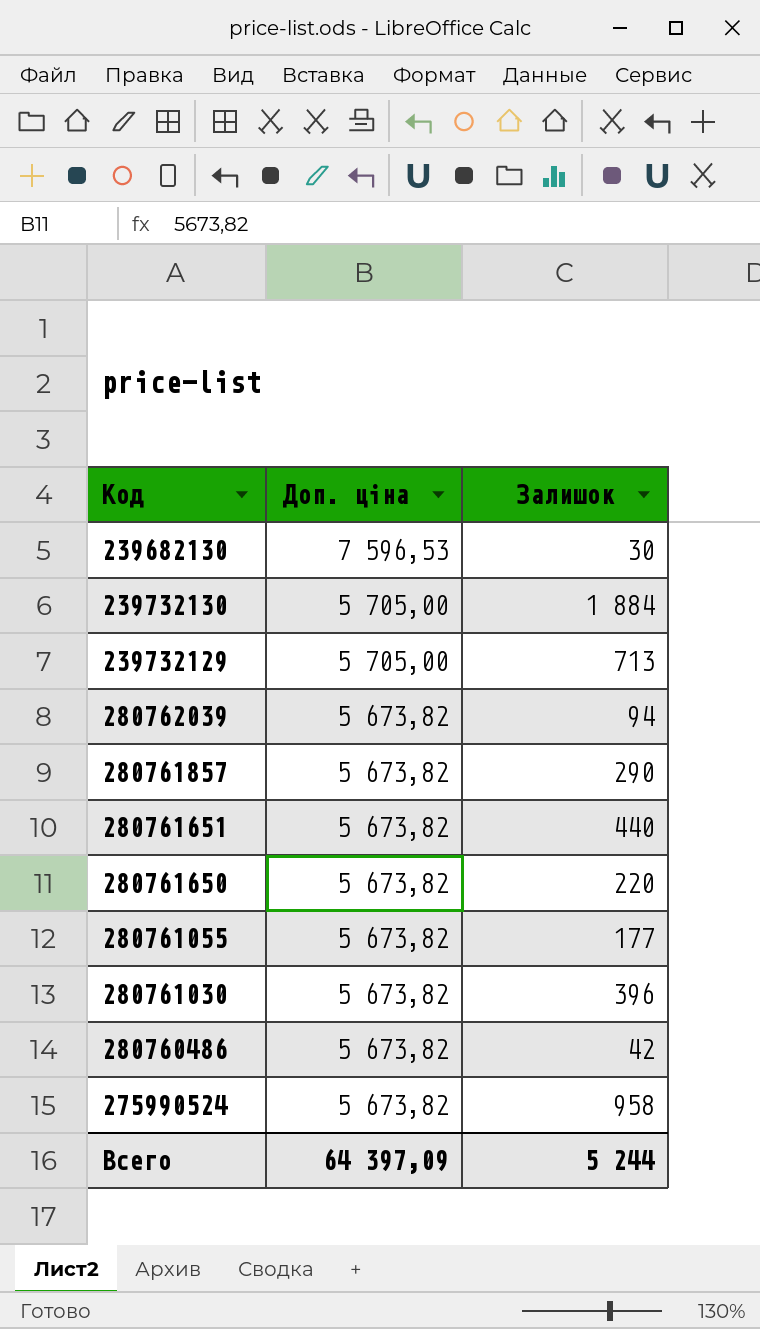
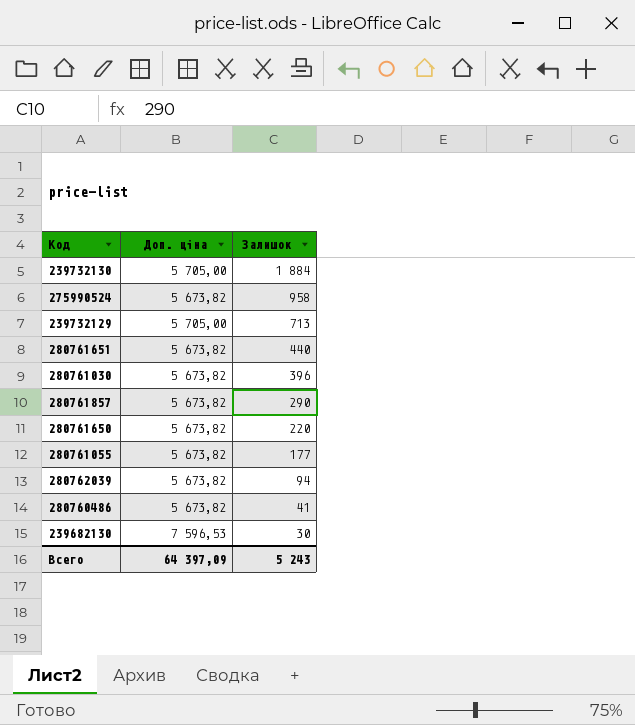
row order: Доп. ціна descending -> Залишок descending
280760486 | Залишок: 42 -> 41
Всего | Залишок: 5 244 -> 5 243

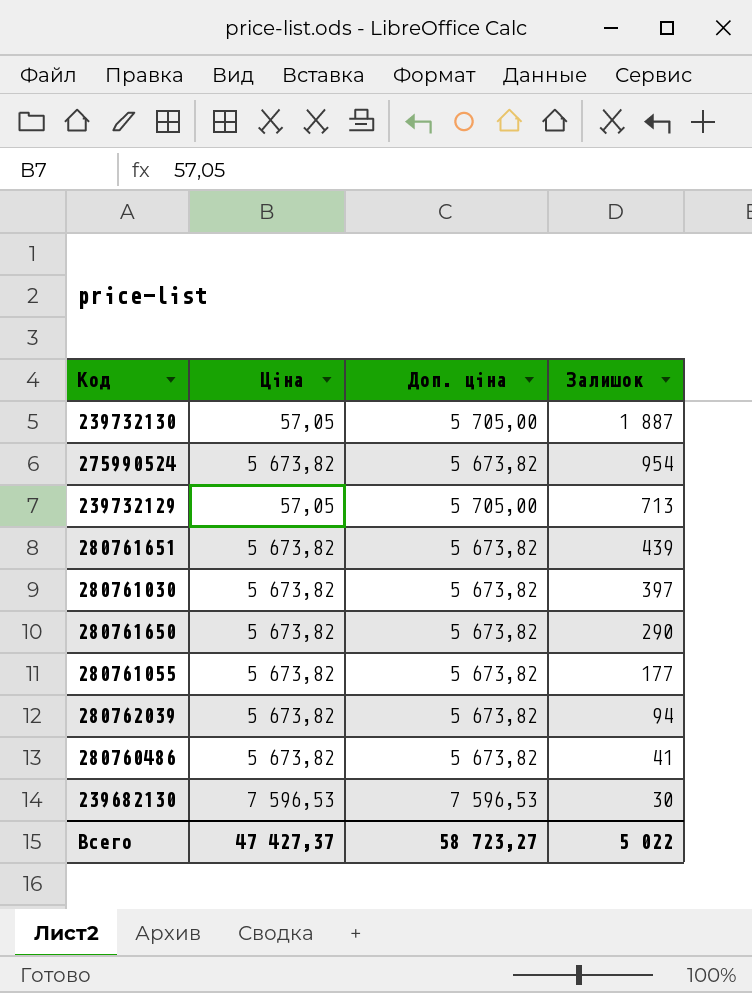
column Ціна | position: none -> 2
row 280761857: 5 673,82 | 290 -> none
239732130 | Залишок: 1 884 -> 1 887
275990524 | Залишок: 958 -> 954
280761651 | Залишок: 440 -> 439
280761030 | Залишок: 396 -> 397
280761650 | Залишок: 220 -> 290
Всего | Доп. ціна: 64 397,09 -> 58 723,27
Всего | Залишок: 5 243 -> 5 022

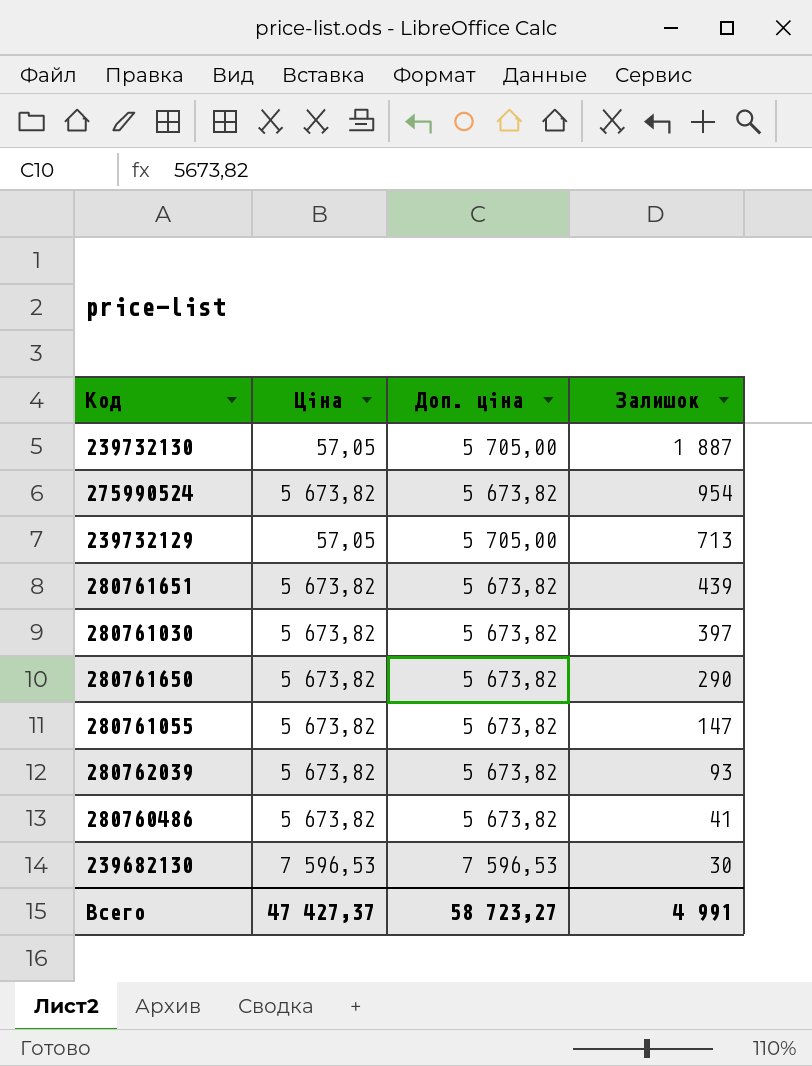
280761055 | Залишок: 177 -> 147
280762039 | Залишок: 94 -> 93
Всего | Залишок: 5 022 -> 4 991

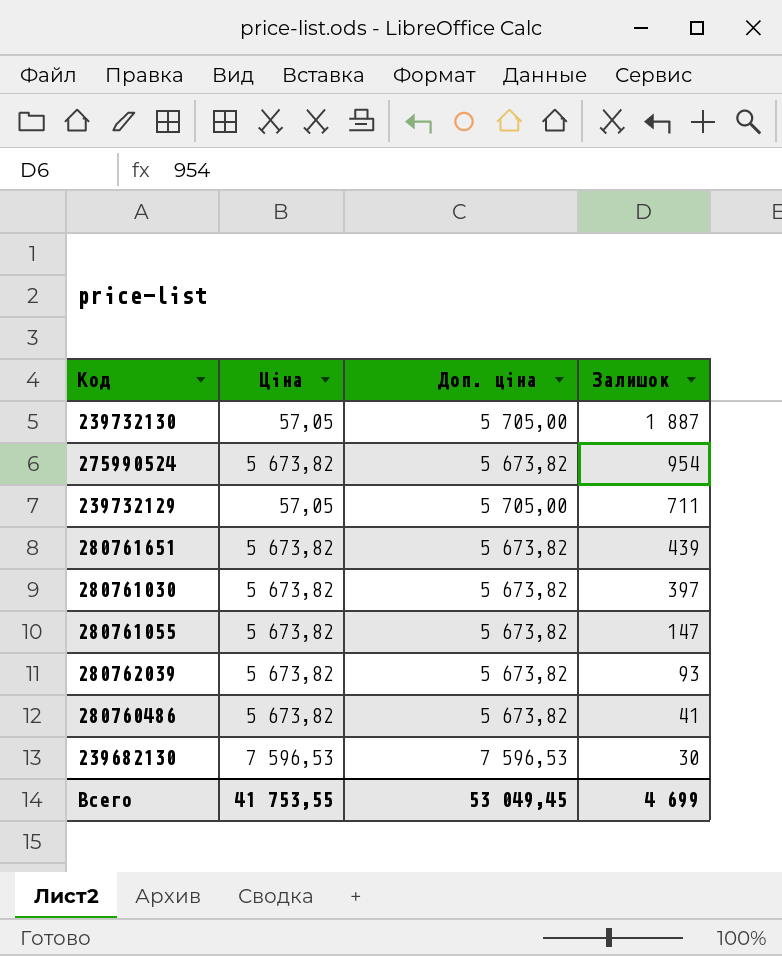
row 280761650: 5 673,82 | 5 673,82 | 290 -> none
239732129 | Залишок: 713 -> 711
Всего | Ціна: 47 427,37 -> 41 753,55
Всего | Доп. ціна: 58 723,27 -> 53 049,45
Всего | Залишок: 4 991 -> 4 699

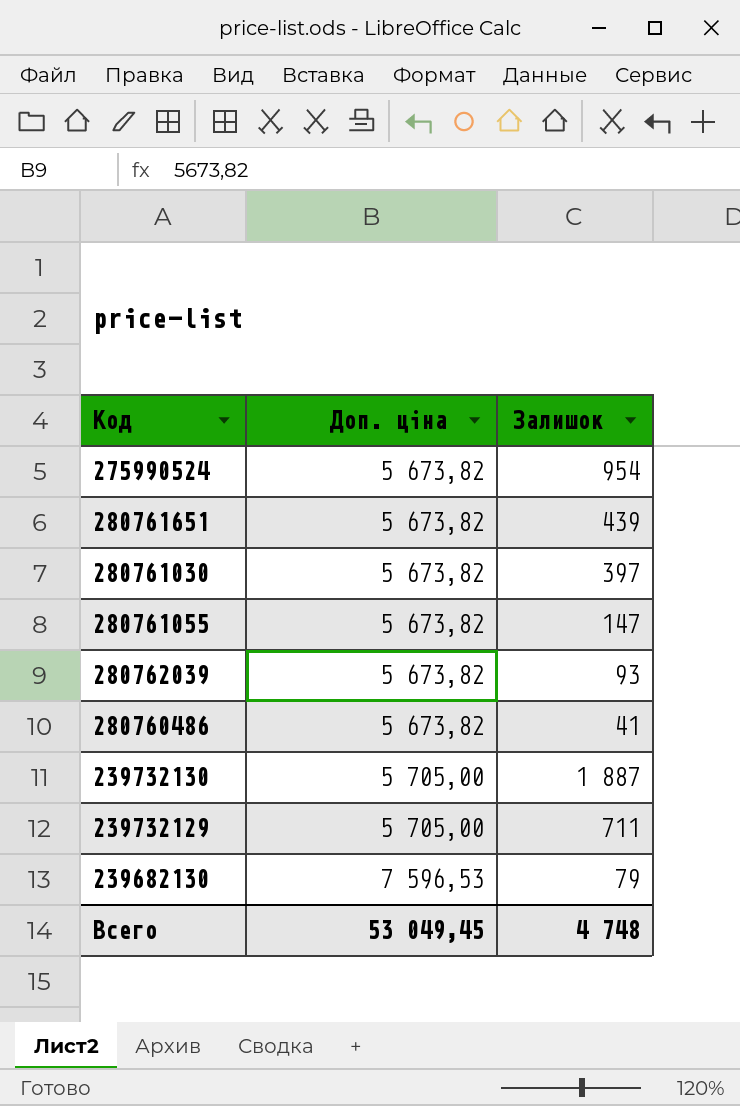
row order: Залишок descending -> Доп. ціна ascending
column Ціна | position: 2 -> none
239682130 | Залишок: 30 -> 79
Всего | Залишок: 4 699 -> 4 748

